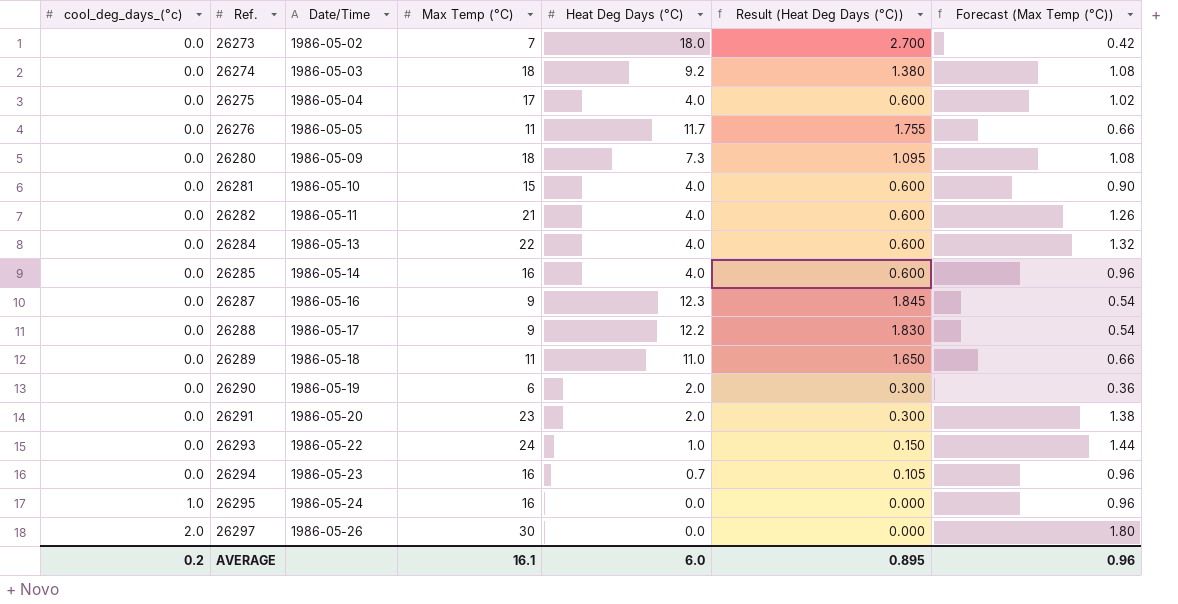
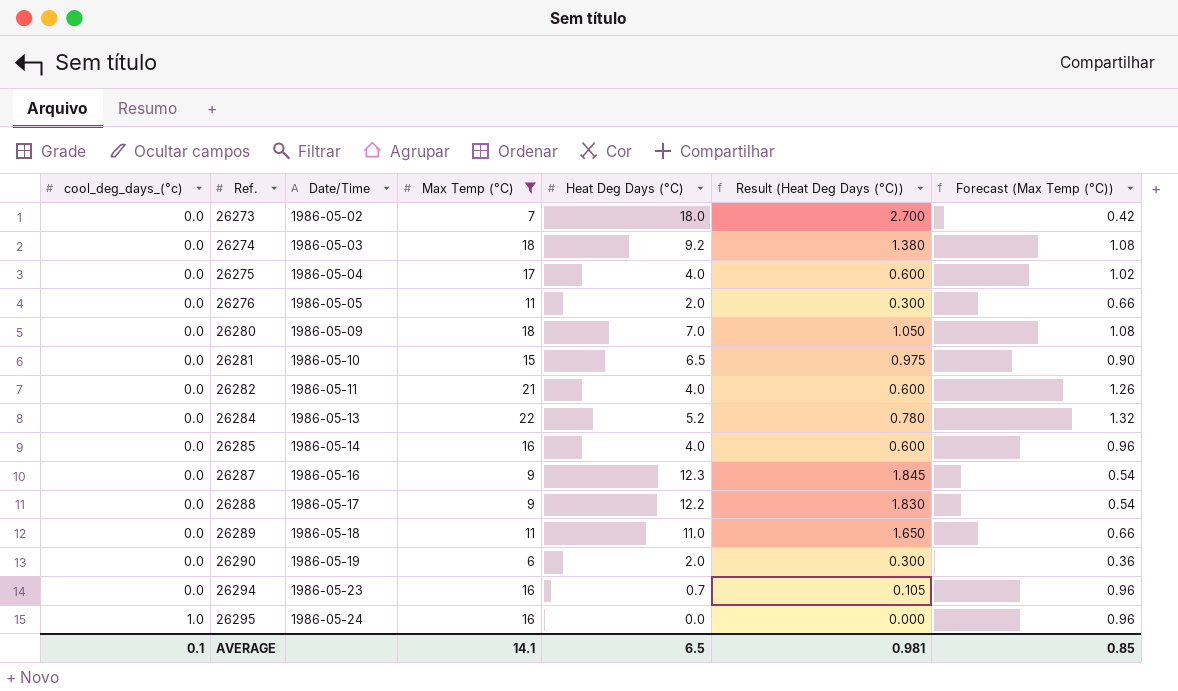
filter: none -> Max Temp (°C) <= 22
26276 | Heat Deg Days (°C): 11.7 -> 2.0
26276 | Result (Heat Deg Days (°C)): 1.755 -> 0.300
26280 | Heat Deg Days (°C): 7.3 -> 7.0
26280 | Result (Heat Deg Days (°C)): 1.095 -> 1.050
26281 | Heat Deg Days (°C): 4.0 -> 6.5
26281 | Result (Heat Deg Days (°C)): 0.600 -> 0.975
26284 | Heat Deg Days (°C): 4.0 -> 5.2
26284 | Result (Heat Deg Days (°C)): 0.600 -> 0.780
AVERAGE | cool_deg_days_(°c): 0.2 -> 0.1
AVERAGE | Max Temp (°C): 16.1 -> 14.1
AVERAGE | Heat Deg Days (°C): 6.0 -> 6.5
AVERAGE | Result (Heat Deg Days (°C)): 0.895 -> 0.981
AVERAGE | Forecast (Max Temp (°C)): 0.96 -> 0.85

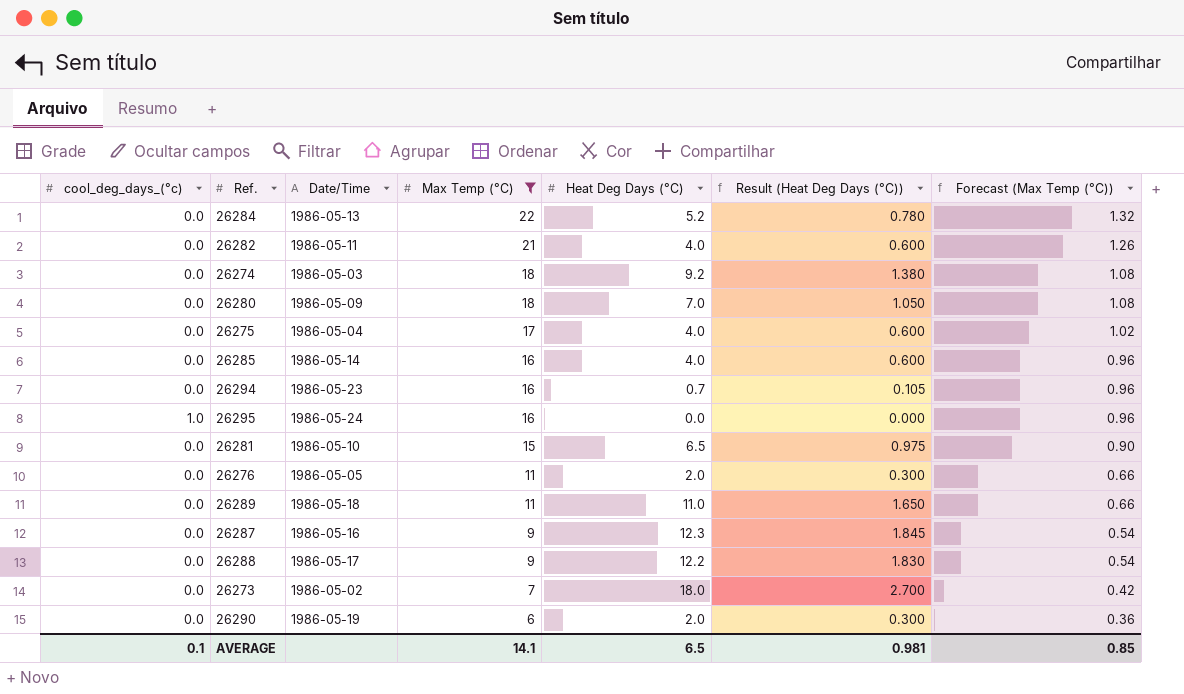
row order: cool_deg_days_(°c) ascending -> Max Temp (°C) descending

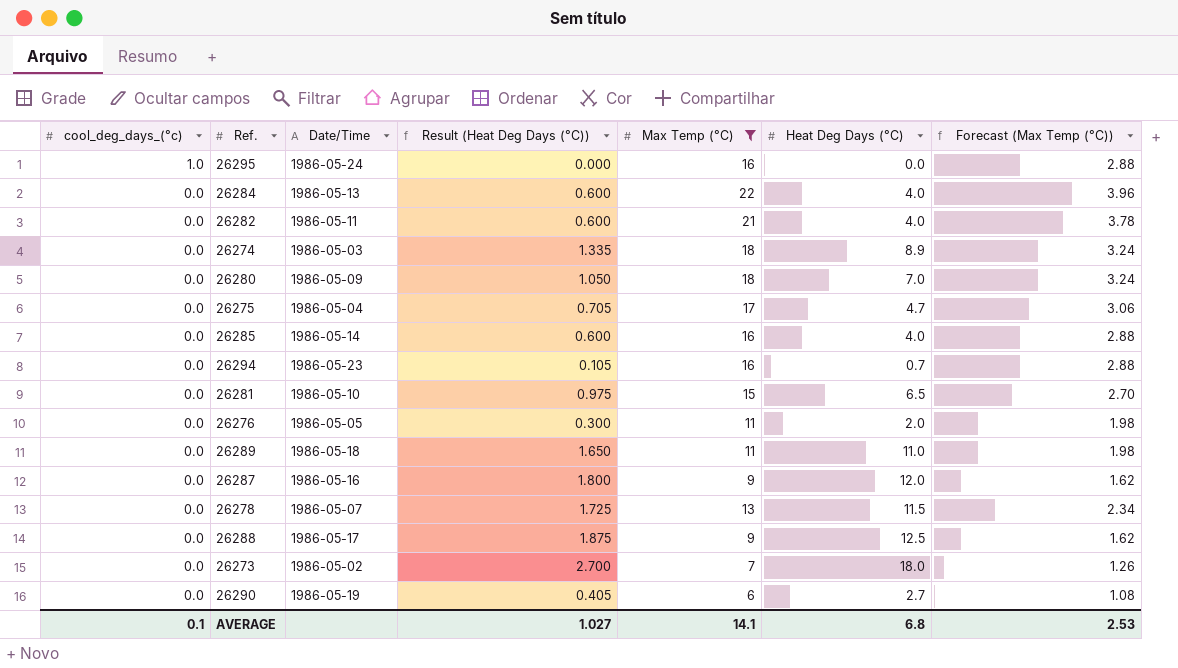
row order: Max Temp (°C) descending -> cool_deg_days_(°c) descending
column Result (Heat Deg Days (°C)) | position: 6 -> 4
column Forecast (Max Temp (°C)) | formula: [Max Temp (°C)] * 0.06 -> [Max Temp (°C)] * 0.18
26284 | Result (Heat Deg Days (°C)): 0.780 -> 0.600
26284 | Heat Deg Days (°C): 5.2 -> 4.0
26274 | Result (Heat Deg Days (°C)): 1.380 -> 1.335
26274 | Heat Deg Days (°C): 9.2 -> 8.9
26275 | Result (Heat Deg Days (°C)): 0.600 -> 0.705
26275 | Heat Deg Days (°C): 4.0 -> 4.7
26287 | Result (Heat Deg Days (°C)): 1.845 -> 1.800
26287 | Heat Deg Days (°C): 12.3 -> 12.0
row 26278: none -> 0.0 | 1986-05-07 | 1.725 | 13 | 11.5 | 2.34
26288 | Result (Heat Deg Days (°C)): 1.830 -> 1.875
26288 | Heat Deg Days (°C): 12.2 -> 12.5
26290 | Result (Heat Deg Days (°C)): 0.300 -> 0.405
26290 | Heat Deg Days (°C): 2.0 -> 2.7
AVERAGE | Result (Heat Deg Days (°C)): 0.981 -> 1.027
AVERAGE | Heat Deg Days (°C): 6.5 -> 6.8
AVERAGE | Forecast (Max Temp (°C)): 0.85 -> 2.53

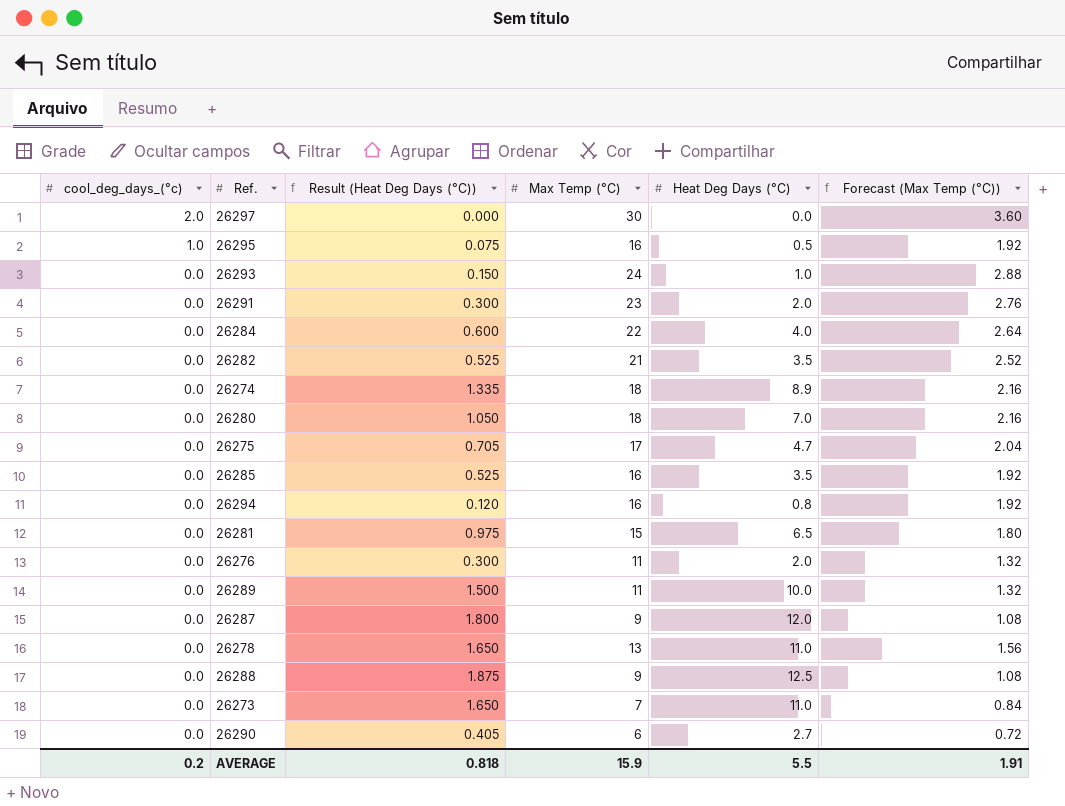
filter: Max Temp (°C) <= 22 -> none
column Date/Time | position: 3 -> none
column Forecast (Max Temp (°C)) | formula: [Max Temp (°C)] * 0.18 -> [Max Temp (°C)] * 0.12
26295 | Result (Heat Deg Days (°C)): 0.000 -> 0.075
26295 | Heat Deg Days (°C): 0.0 -> 0.5
26282 | Result (Heat Deg Days (°C)): 0.600 -> 0.525
26282 | Heat Deg Days (°C): 4.0 -> 3.5
26285 | Result (Heat Deg Days (°C)): 0.600 -> 0.525
26285 | Heat Deg Days (°C): 4.0 -> 3.5
26294 | Result (Heat Deg Days (°C)): 0.105 -> 0.120
26294 | Heat Deg Days (°C): 0.7 -> 0.8
26289 | Result (Heat Deg Days (°C)): 1.650 -> 1.500
26289 | Heat Deg Days (°C): 11.0 -> 10.0
26278 | Result (Heat Deg Days (°C)): 1.725 -> 1.650
26278 | Heat Deg Days (°C): 11.5 -> 11.0
26273 | Result (Heat Deg Days (°C)): 2.700 -> 1.650
26273 | Heat Deg Days (°C): 18.0 -> 11.0
AVERAGE | cool_deg_days_(°c): 0.1 -> 0.2
AVERAGE | Result (Heat Deg Days (°C)): 1.027 -> 0.818
AVERAGE | Max Temp (°C): 14.1 -> 15.9
AVERAGE | Heat Deg Days (°C): 6.8 -> 5.5
AVERAGE | Forecast (Max Temp (°C)): 2.53 -> 1.91

